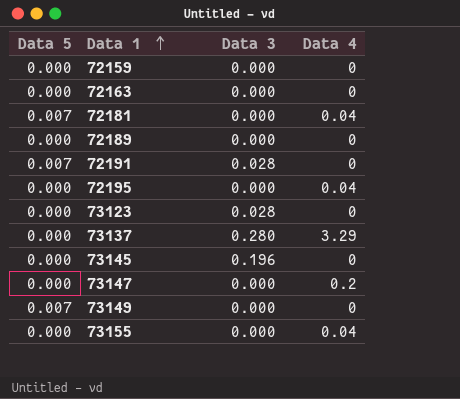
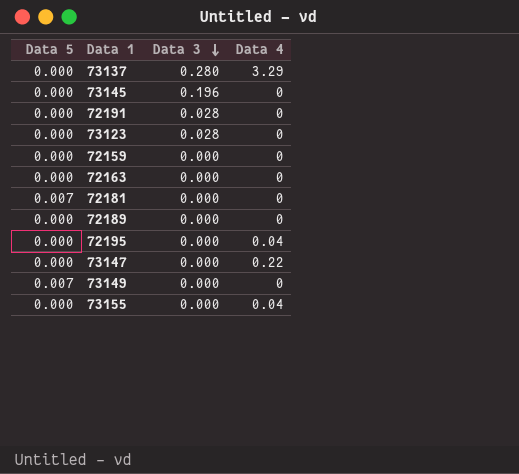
row order: Data 1 ascending -> Data 3 descending
72191 | Data 5: 0.007 -> 0.000
72181 | Data 4: 0.04 -> 0
73147 | Data 4: 0.2 -> 0.22

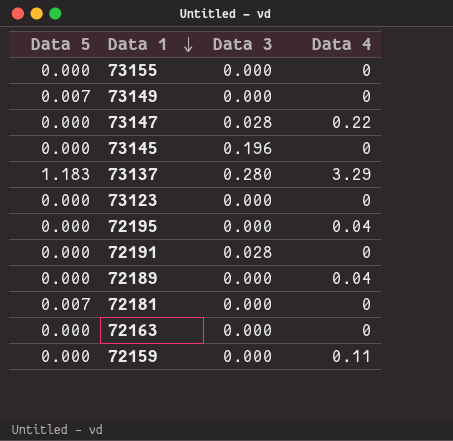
row order: Data 3 descending -> Data 1 descending
73155 | Data 4: 0.04 -> 0
73147 | Data 3: 0.000 -> 0.028
73137 | Data 5: 0.000 -> 1.183
73123 | Data 3: 0.028 -> 0.000
72189 | Data 4: 0 -> 0.04
72159 | Data 4: 0 -> 0.11

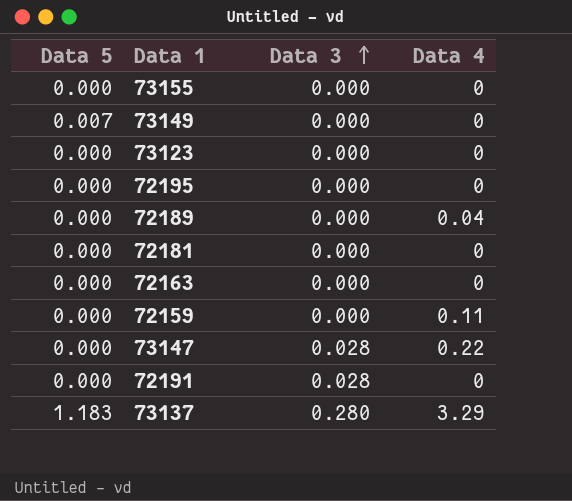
row order: Data 1 descending -> Data 3 ascending
row 73145: 0.000 | 0.196 | 0 -> none
72195 | Data 4: 0.04 -> 0
72181 | Data 5: 0.007 -> 0.000

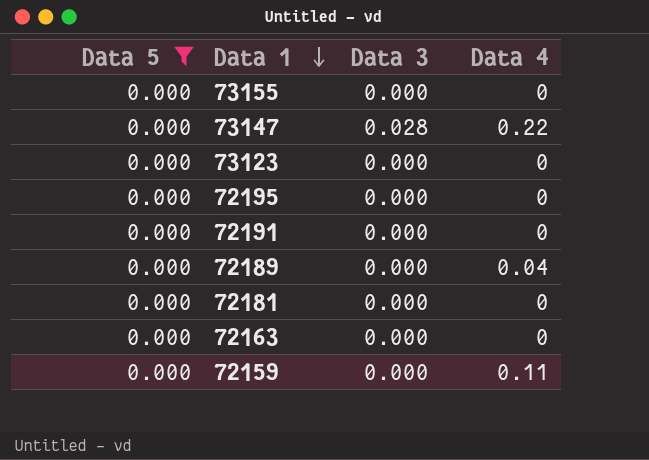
filter: none -> Data 5 = 0.000
row order: Data 3 ascending -> Data 1 descending
72191 | Data 3: 0.028 -> 0.000

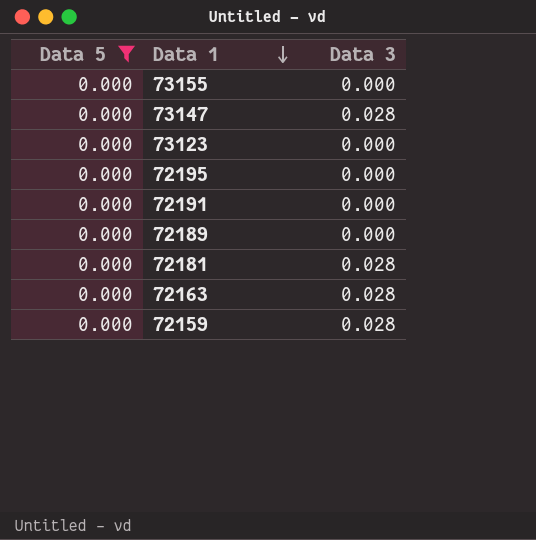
column Data 4 | position: 4 -> none
72181 | Data 3: 0.000 -> 0.028
72163 | Data 3: 0.000 -> 0.028
72159 | Data 3: 0.000 -> 0.028

